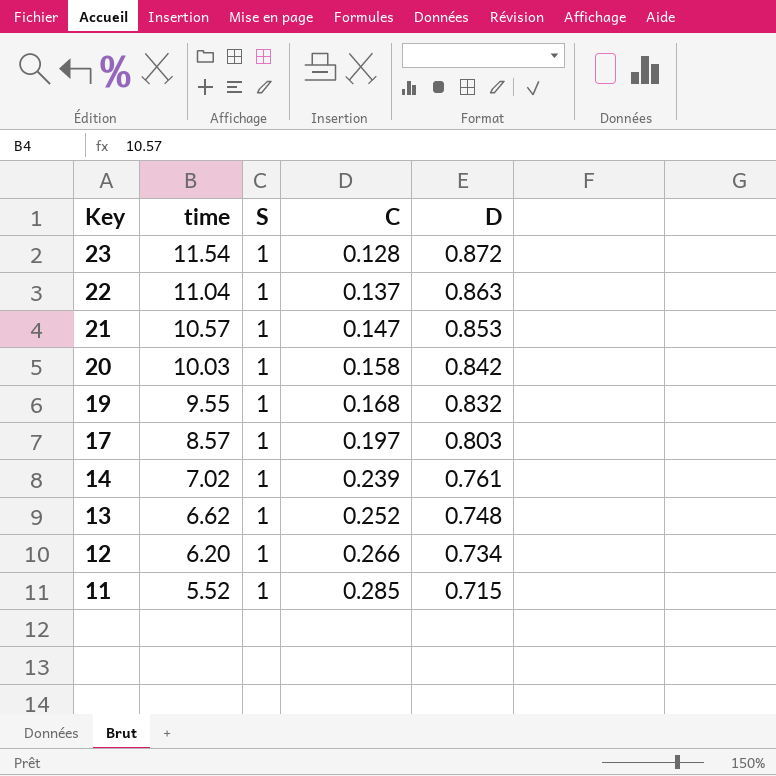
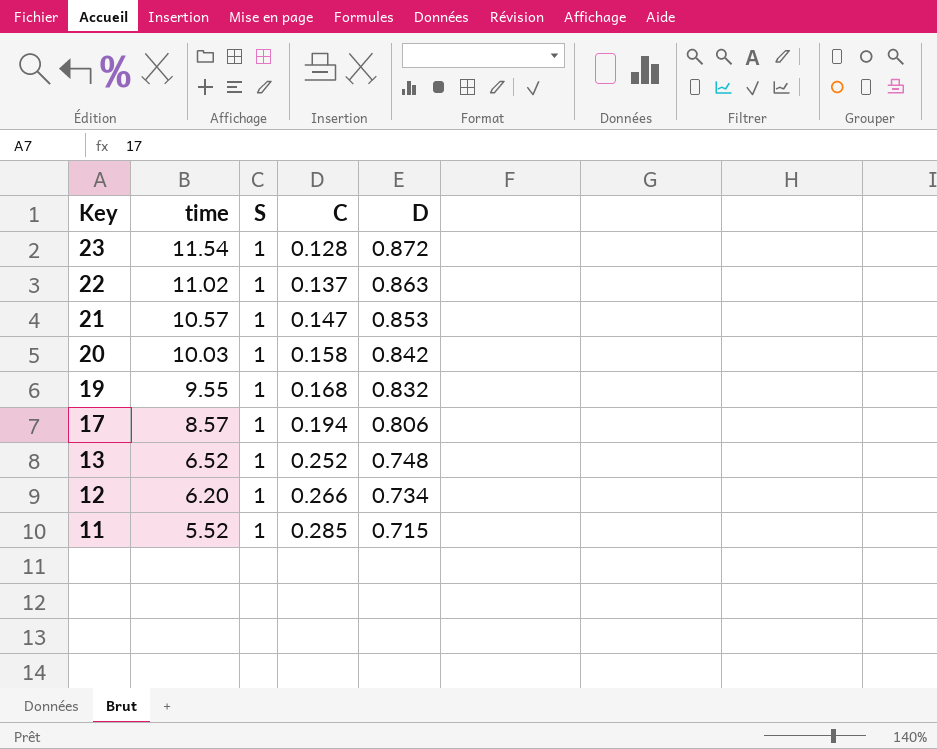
row 14: 7.02 | 1 | 0.239 | 0.761 -> none
22 | time: 11.04 -> 11.02
17 | C: 0.197 -> 0.194
17 | D: 0.803 -> 0.806
13 | time: 6.62 -> 6.52

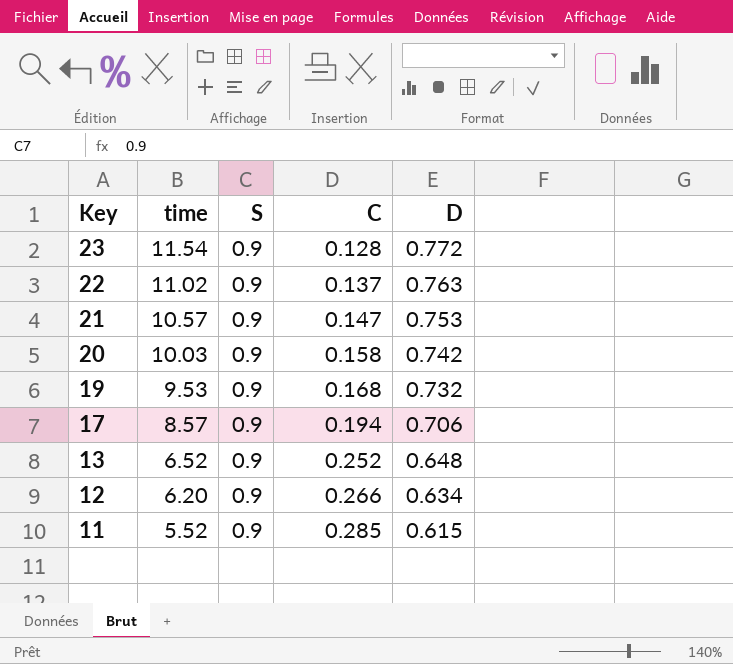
23 | S: 1 -> 0.9
23 | D: 0.872 -> 0.772
22 | S: 1 -> 0.9
22 | D: 0.863 -> 0.763
21 | S: 1 -> 0.9
21 | D: 0.853 -> 0.753
20 | S: 1 -> 0.9
20 | D: 0.842 -> 0.742
19 | time: 9.55 -> 9.53
19 | S: 1 -> 0.9
19 | D: 0.832 -> 0.732
17 | S: 1 -> 0.9
17 | D: 0.806 -> 0.706
13 | S: 1 -> 0.9
13 | D: 0.748 -> 0.648
12 | S: 1 -> 0.9
12 | D: 0.734 -> 0.634
11 | S: 1 -> 0.9
11 | D: 0.715 -> 0.615

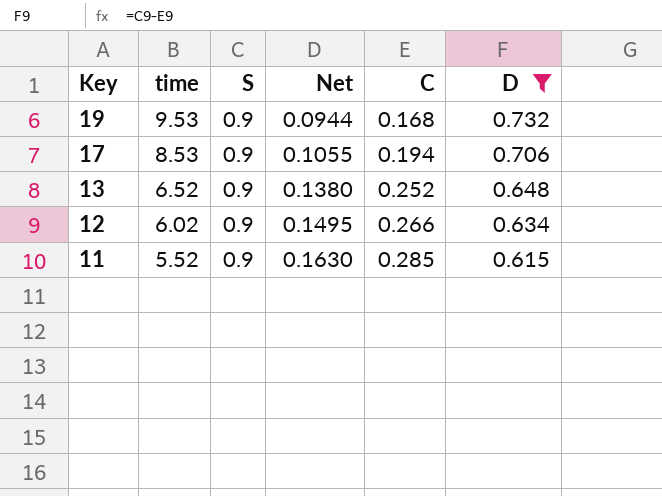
filter: none -> D <= 0.732
column Net | formula: none -> [S] / [time]
17 | time: 8.57 -> 8.53
12 | time: 6.20 -> 6.02

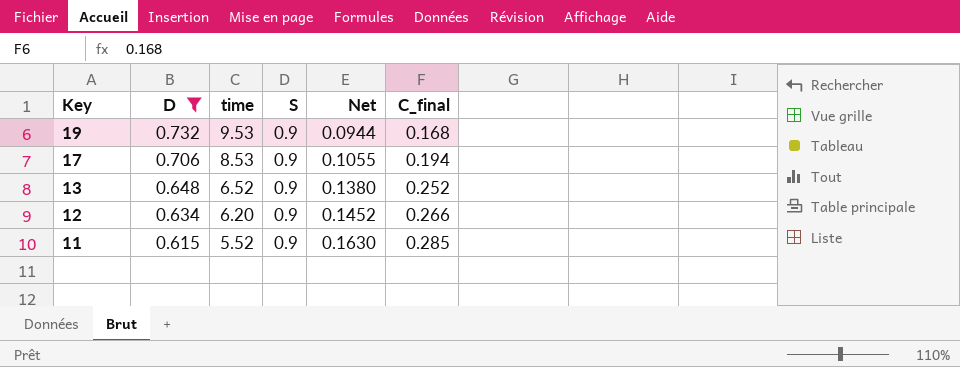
column D | position: 6 -> 2
column name: C -> C_final
12 | time: 6.02 -> 6.20
12 | Net: 0.1495 -> 0.1452

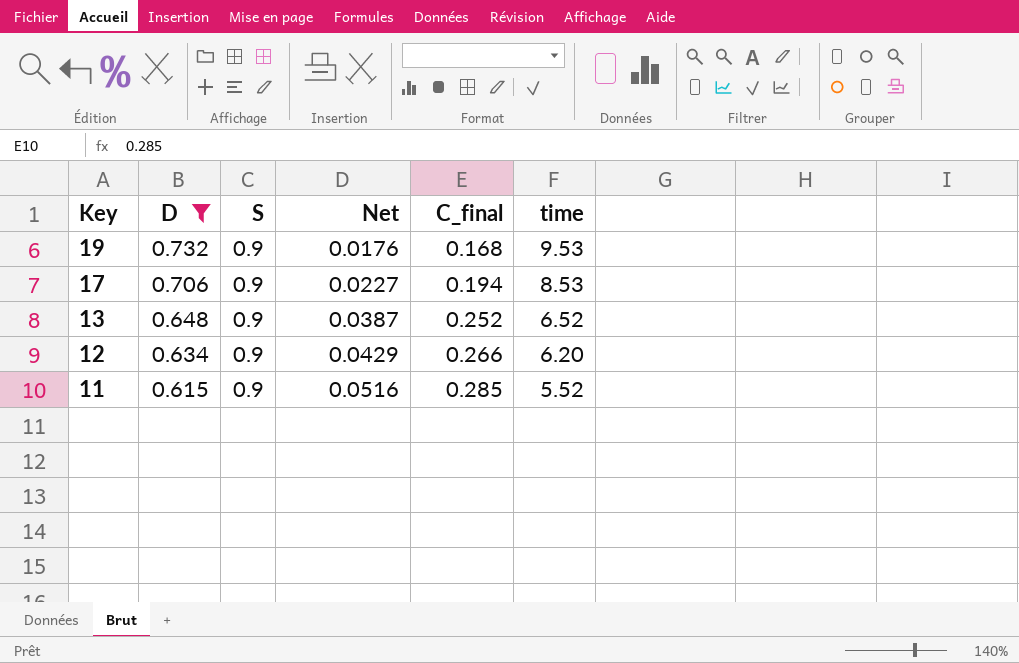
column Net | formula: [S] / [time] -> [C_final] / [time]
column time | position: 3 -> 6

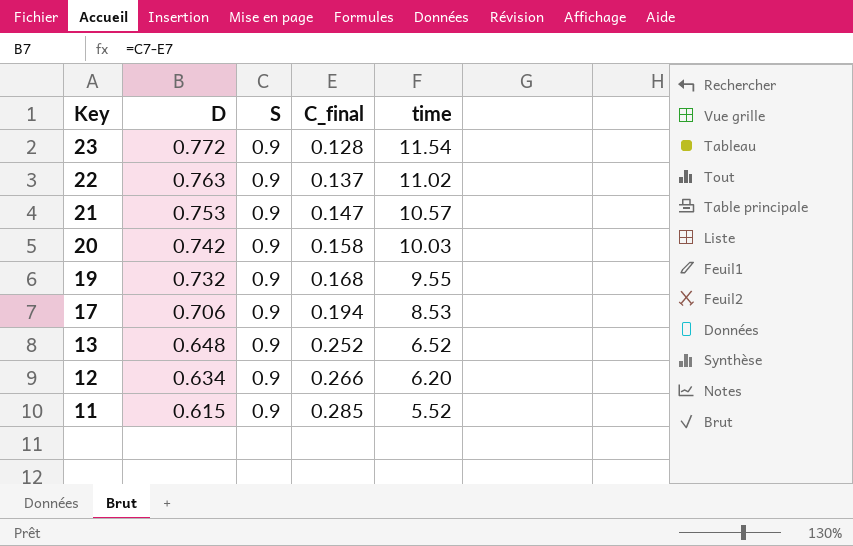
filter: D <= 0.732 -> none
column Net | formula: [C_final] / [time] -> none
19 | time: 9.53 -> 9.55

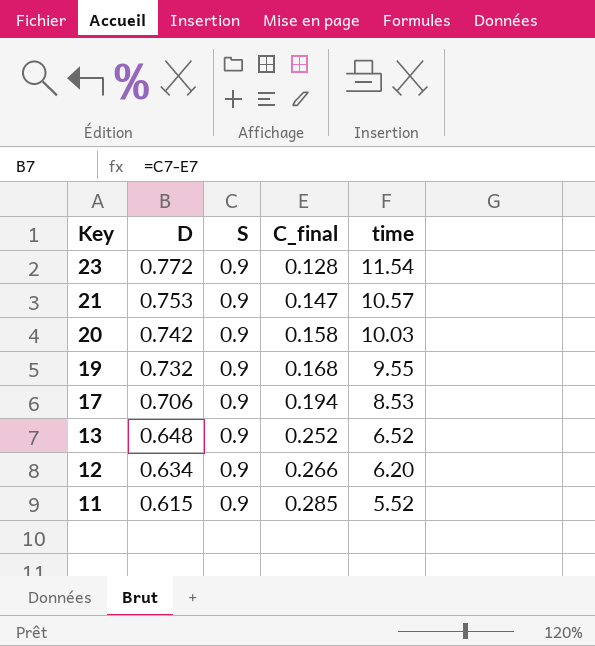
row 22: 0.763 | 0.9 | 0.137 | 11.02 -> none

